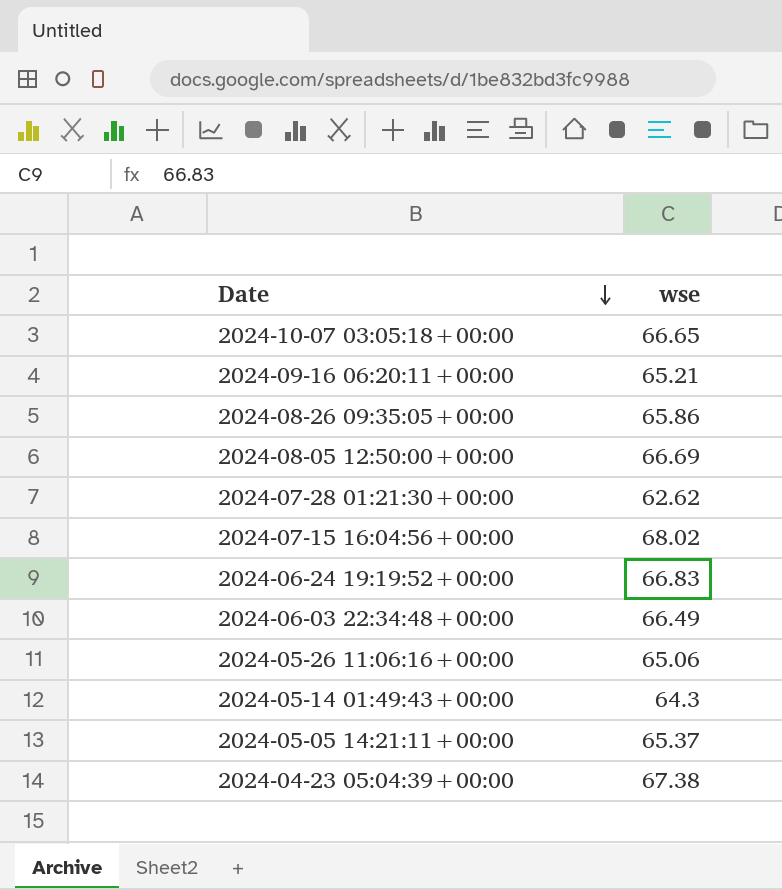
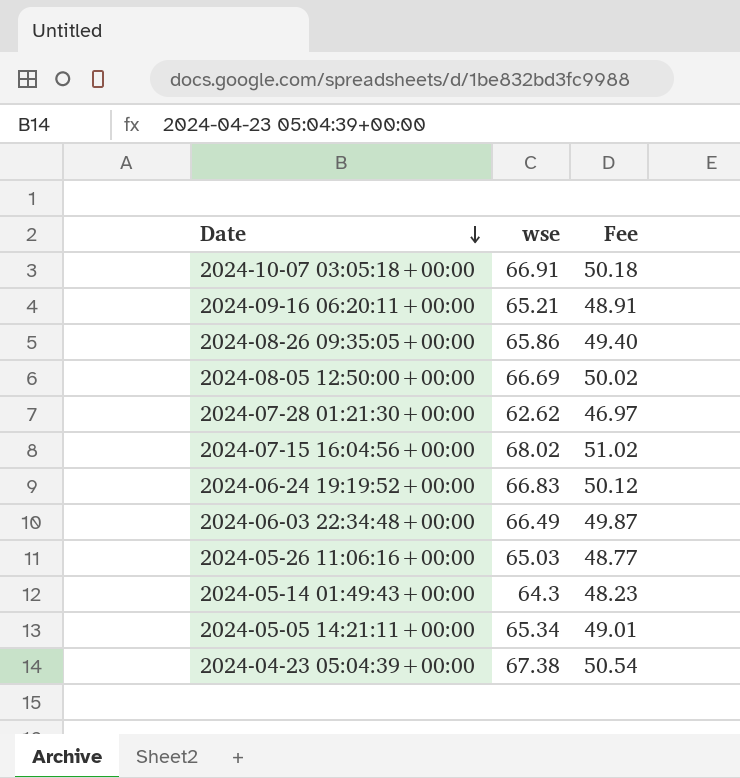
column Fee | formula: none -> [wse] * 0.75
2024-10-07 03:05:18+00:00 | wse: 66.65 -> 66.91
2024-05-26 11:06:16+00:00 | wse: 65.06 -> 65.03
2024-05-05 14:21:11+00:00 | wse: 65.37 -> 65.34

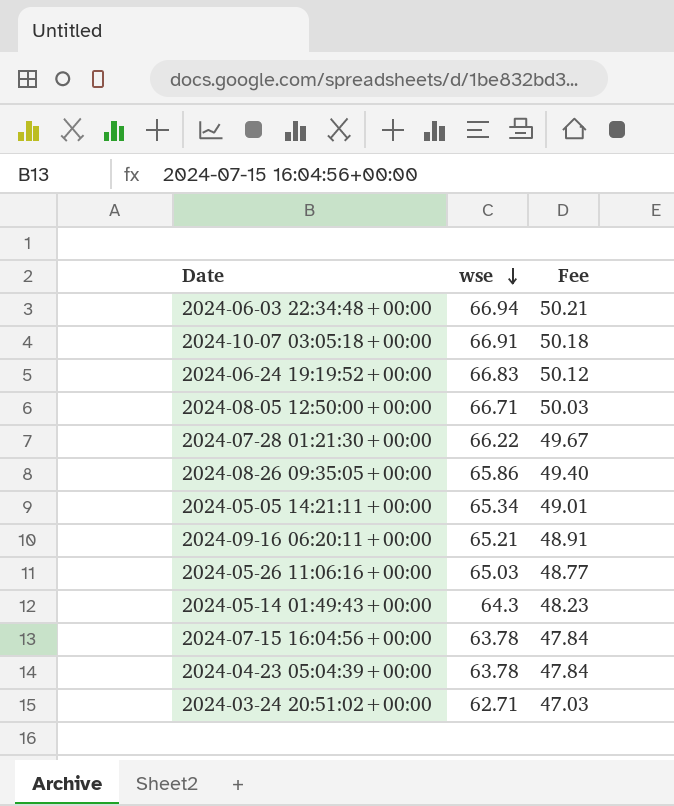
row order: Date descending -> wse descending
2024-06-03 22:34:48+00:00 | wse: 66.49 -> 66.94
2024-06-03 22:34:48+00:00 | Fee: 49.87 -> 50.21
2024-08-05 12:50:00+00:00 | wse: 66.69 -> 66.71
2024-08-05 12:50:00+00:00 | Fee: 50.02 -> 50.03
2024-07-28 01:21:30+00:00 | wse: 62.62 -> 66.22
2024-07-28 01:21:30+00:00 | Fee: 46.97 -> 49.67
2024-07-15 16:04:56+00:00 | wse: 68.02 -> 63.78
2024-07-15 16:04:56+00:00 | Fee: 51.02 -> 47.84
2024-04-23 05:04:39+00:00 | wse: 67.38 -> 63.78
2024-04-23 05:04:39+00:00 | Fee: 50.54 -> 47.84
row 2024-03-24 20:51:02+00:00: none -> 62.71 | 47.03

